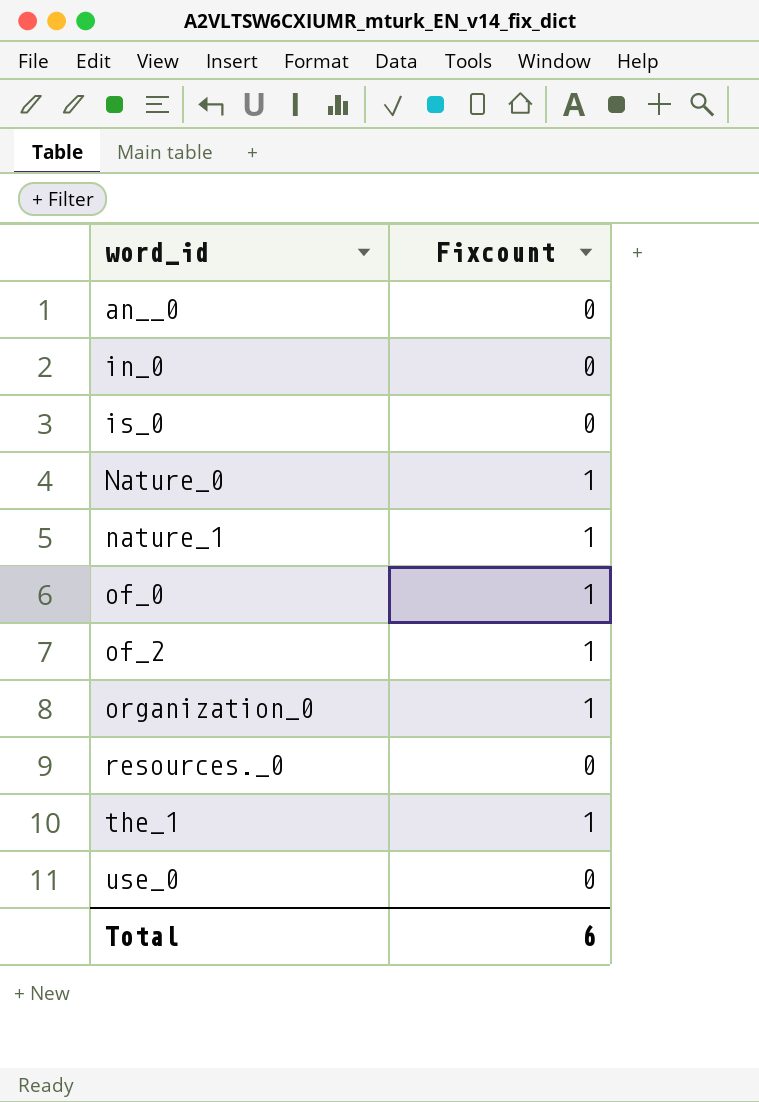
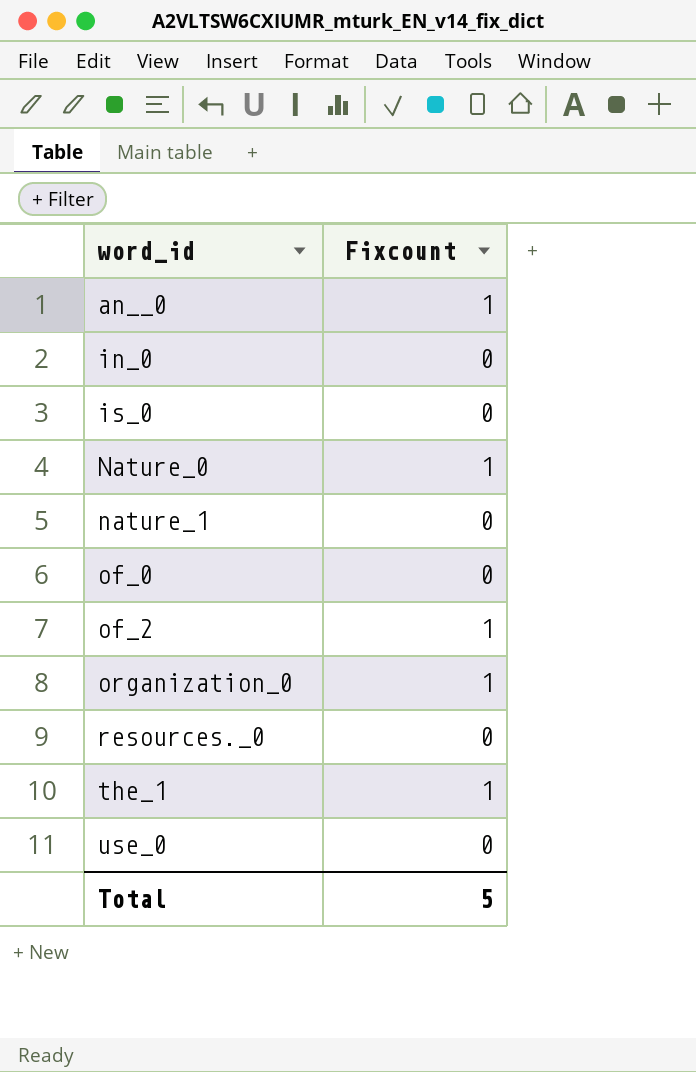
an__0 | Fixcount: 0 -> 1
nature_1 | Fixcount: 1 -> 0
of_0 | Fixcount: 1 -> 0
Total | Fixcount: 6 -> 5

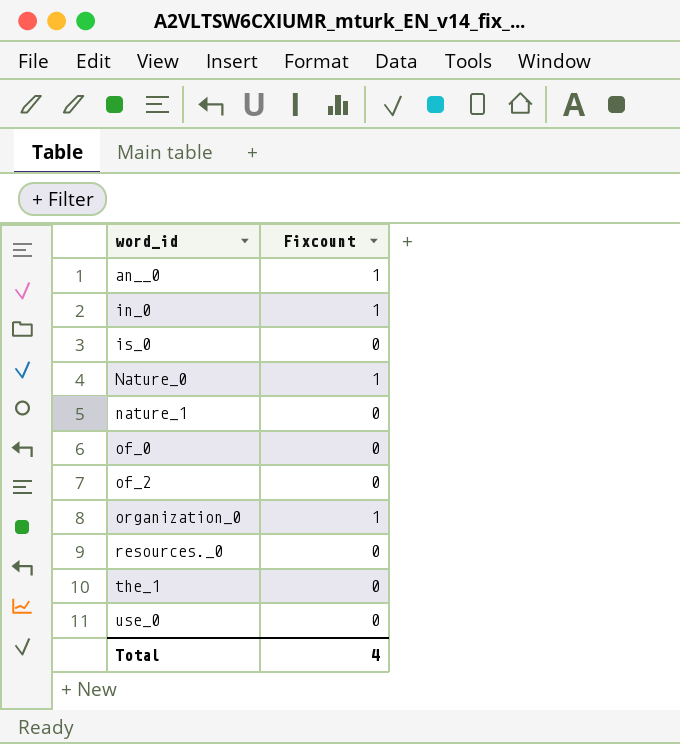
in_0 | Fixcount: 0 -> 1
of_2 | Fixcount: 1 -> 0
the_1 | Fixcount: 1 -> 0
Total | Fixcount: 5 -> 4

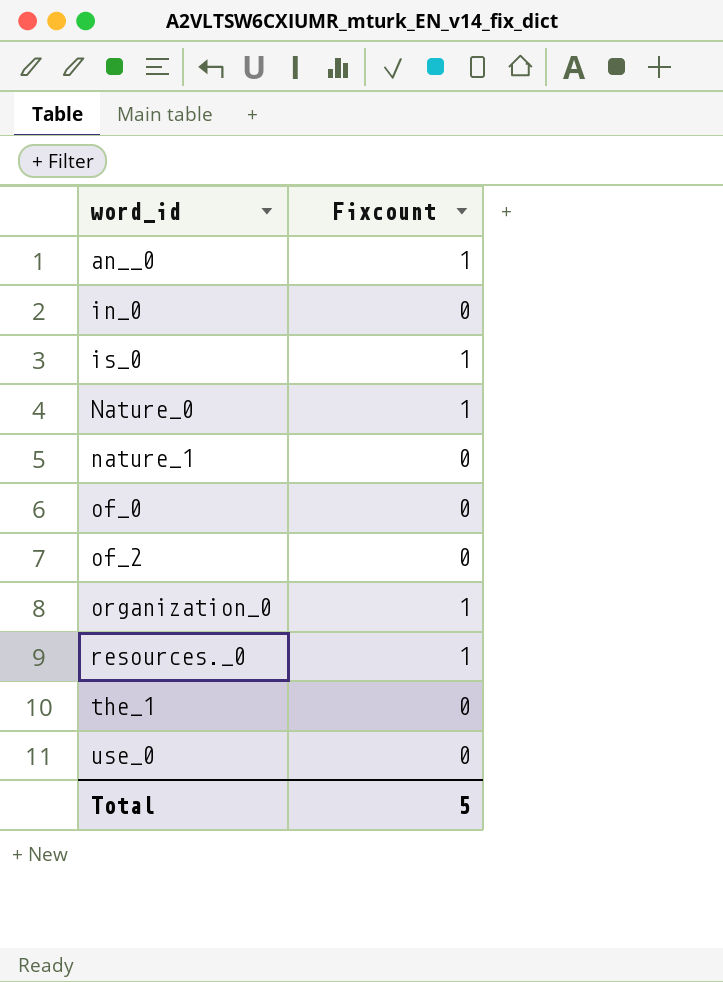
in_0 | Fixcount: 1 -> 0
is_0 | Fixcount: 0 -> 1
resources._0 | Fixcount: 0 -> 1
Total | Fixcount: 4 -> 5

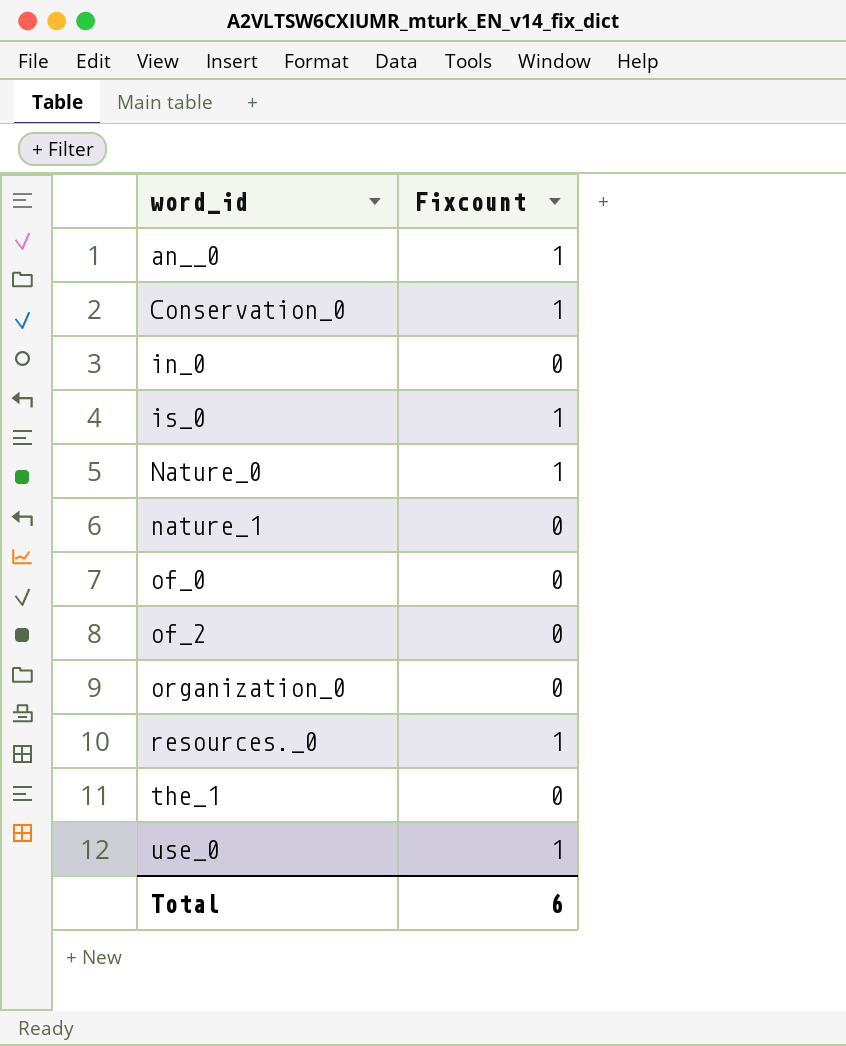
row Conservation_0: none -> 1
organization_0 | Fixcount: 1 -> 0
use_0 | Fixcount: 0 -> 1
Total | Fixcount: 5 -> 6

